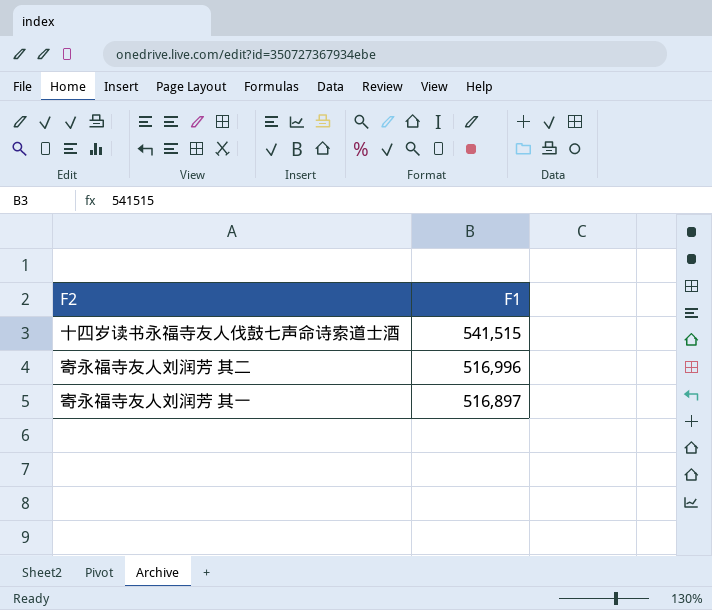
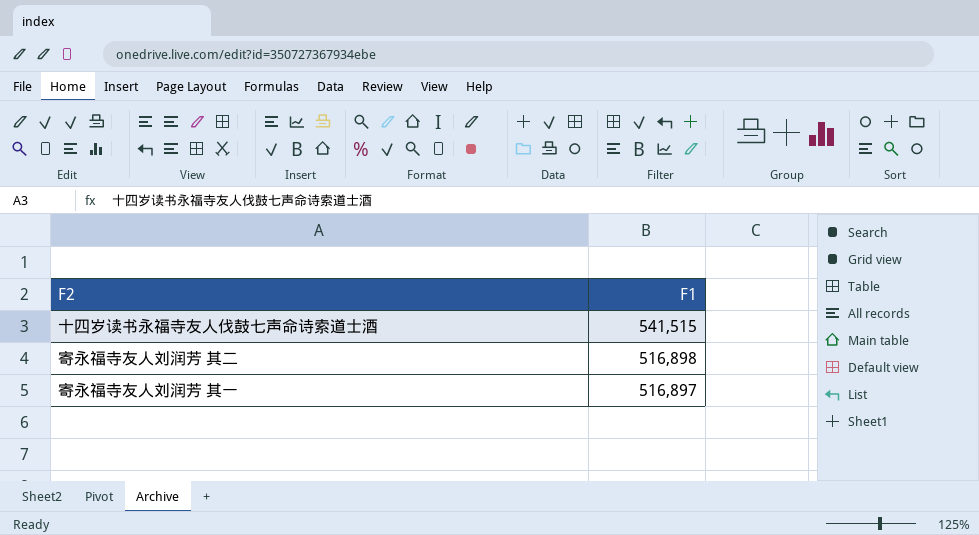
寄永福寺友人刘润芳 其二 | F1: 516,996 -> 516,898

